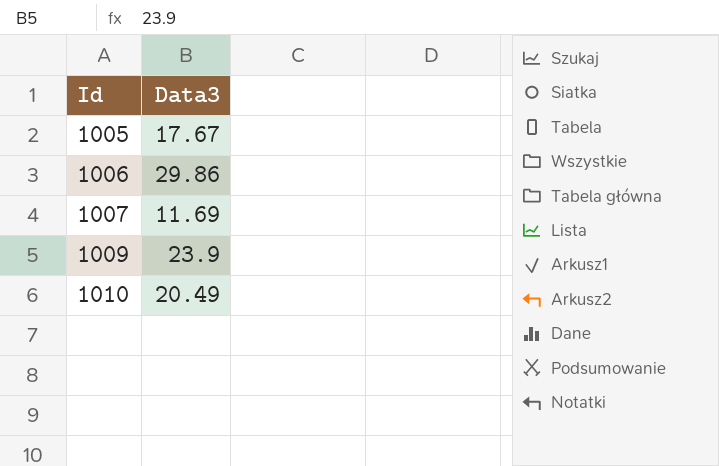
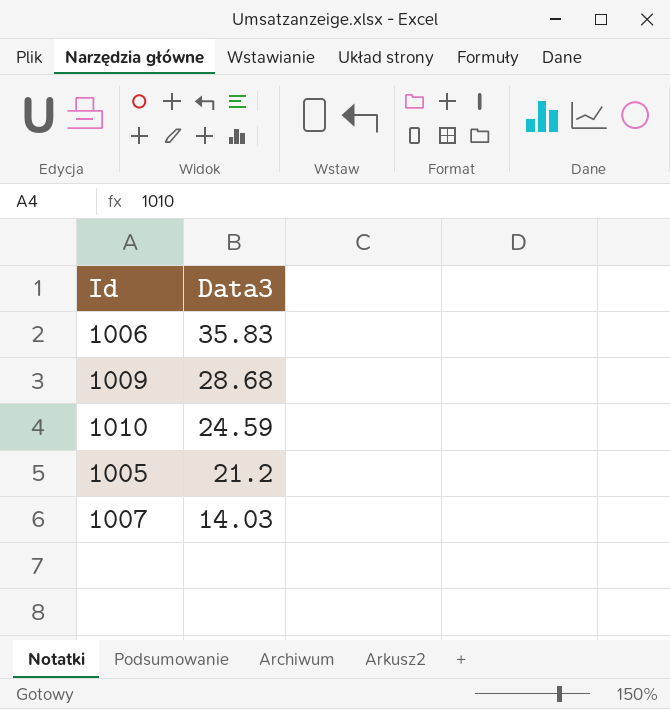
row order: Id ascending -> Data3 descending
1006 | Data3: 29.86 -> 35.83
1009 | Data3: 23.9 -> 28.68
1010 | Data3: 20.49 -> 24.59
1005 | Data3: 17.67 -> 21.2
1007 | Data3: 11.69 -> 14.03

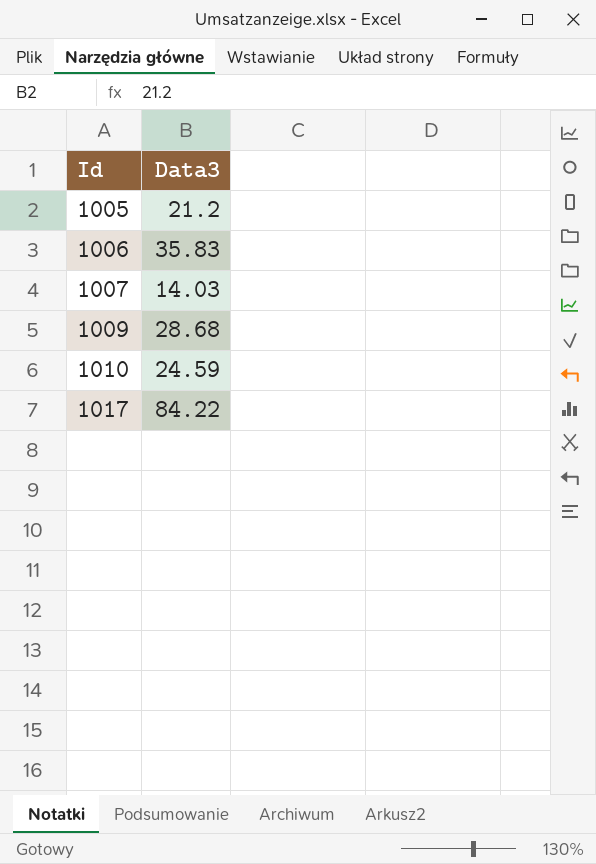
row order: Data3 descending -> Id ascending
row 1017: none -> 84.22

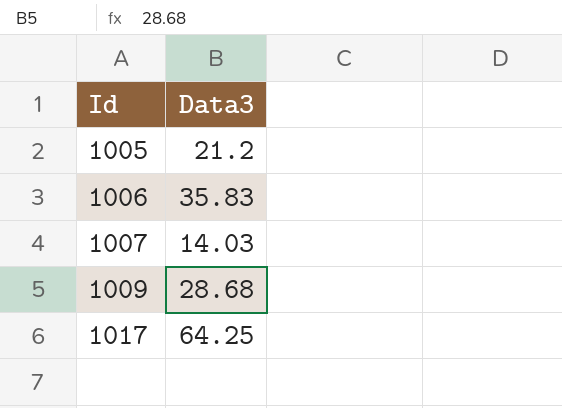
row 1010: 24.59 -> none
1017 | Data3: 84.22 -> 64.25

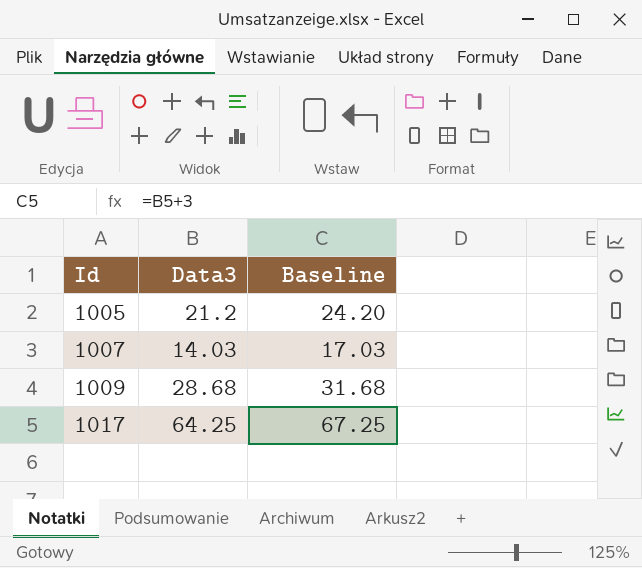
column Baseline | formula: none -> [Data3] + 3
row 1006: 35.83 -> none

